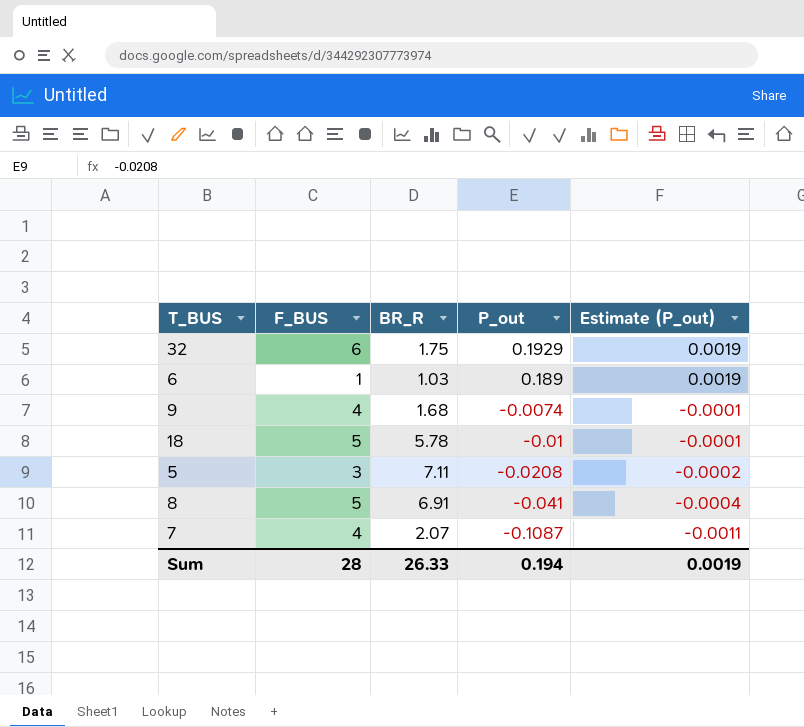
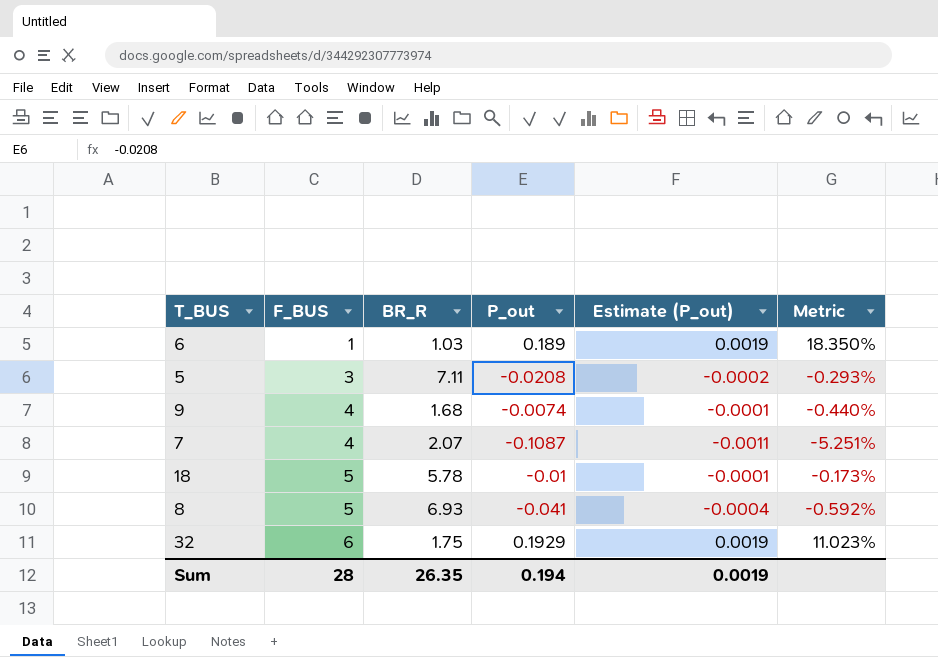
row order: P_out descending -> F_BUS ascending
column Metric | formula: none -> [P_out] / [BR_R]
8 | BR_R: 6.91 -> 6.93
Sum | BR_R: 26.33 -> 26.35

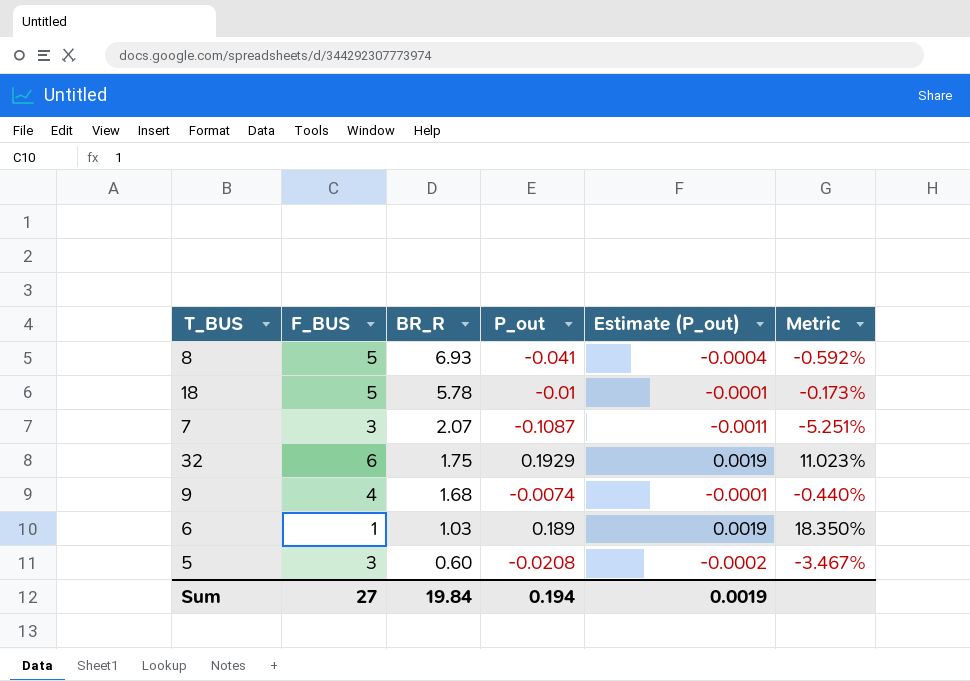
row order: F_BUS ascending -> BR_R descending
7 | F_BUS: 4 -> 3
5 | BR_R: 7.11 -> 0.60
5 | Metric: -0.293% -> -3.467%
Sum | F_BUS: 28 -> 27
Sum | BR_R: 26.35 -> 19.84

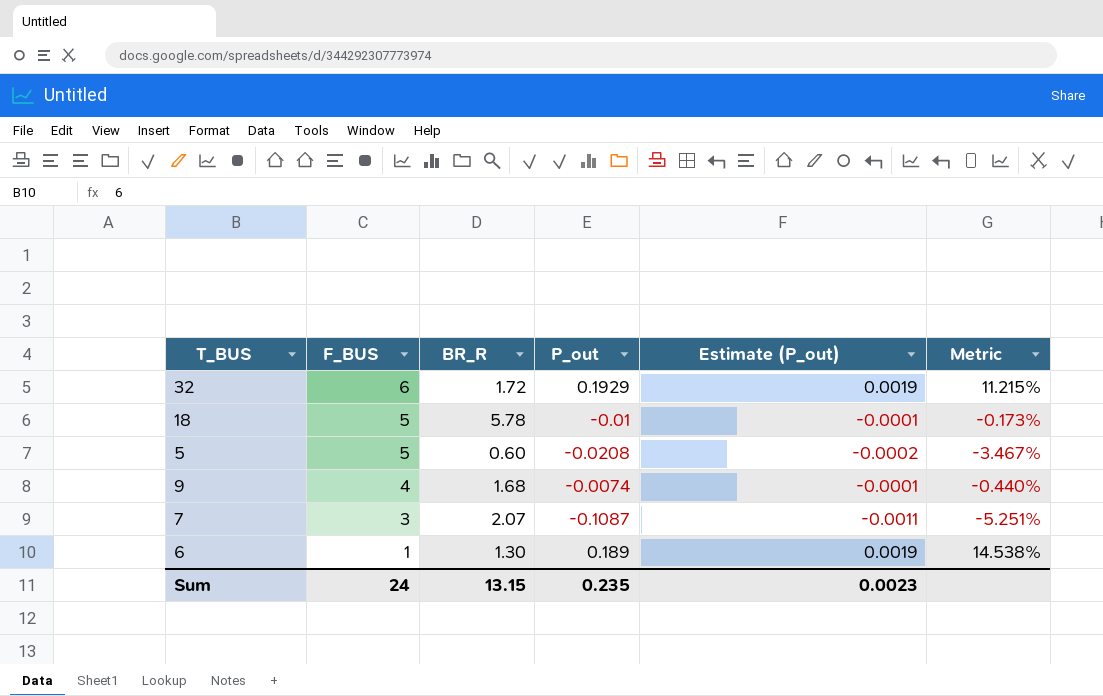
row order: BR_R descending -> F_BUS descending
row 8: 5 | 6.93 | -0.041 | -0.0004 | -0.592% -> none
32 | BR_R: 1.75 -> 1.72
32 | Metric: 11.023% -> 11.215%
5 | F_BUS: 3 -> 5
6 | BR_R: 1.03 -> 1.30
6 | Metric: 18.350% -> 14.538%
Sum | F_BUS: 27 -> 24
Sum | BR_R: 19.84 -> 13.15
Sum | P_out: 0.194 -> 0.235
Sum | Estimate (P_out): 0.0019 -> 0.0023

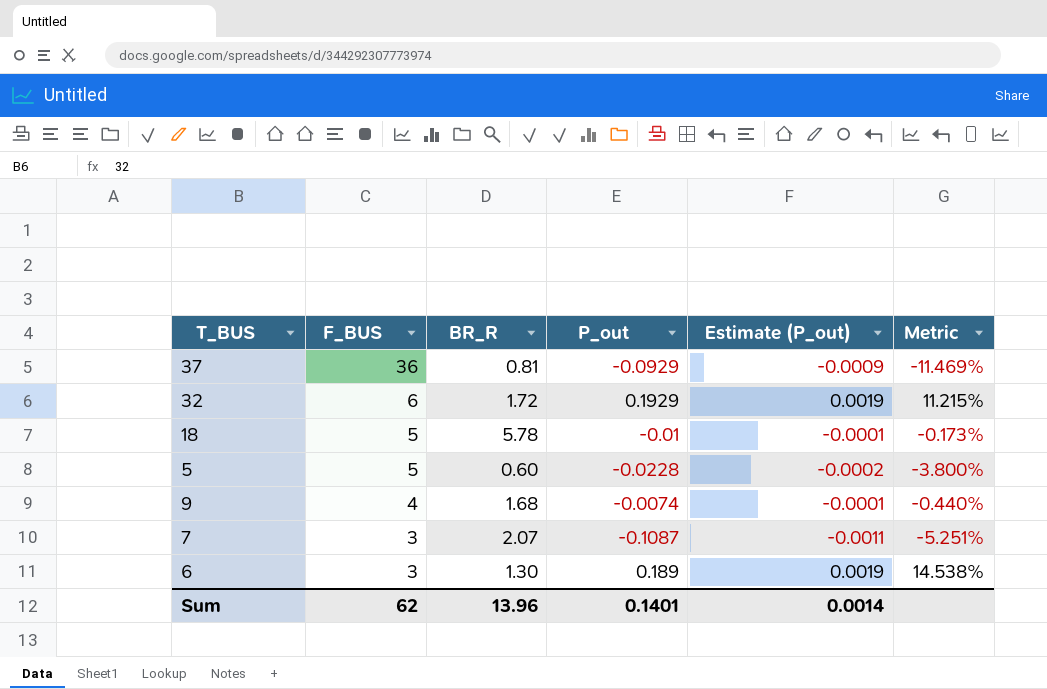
row 37: none -> 36 | 0.81 | -0.0929 | -0.0009 | -11.469%
5 | P_out: -0.0208 -> -0.0228
5 | Metric: -3.467% -> -3.800%
6 | F_BUS: 1 -> 3
Sum | F_BUS: 24 -> 62
Sum | BR_R: 13.15 -> 13.96
Sum | P_out: 0.235 -> 0.1401
Sum | Estimate (P_out): 0.0023 -> 0.0014

